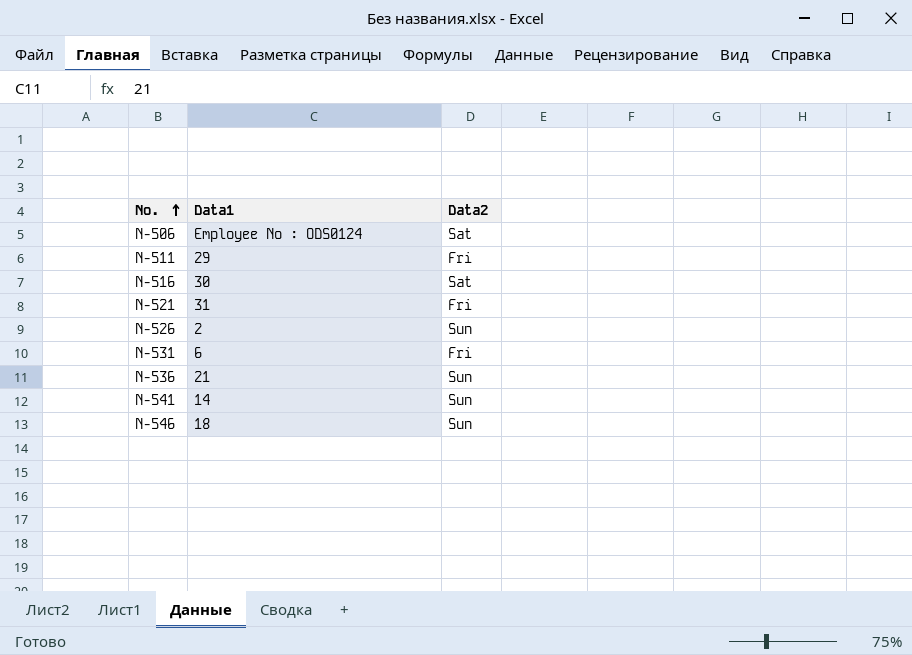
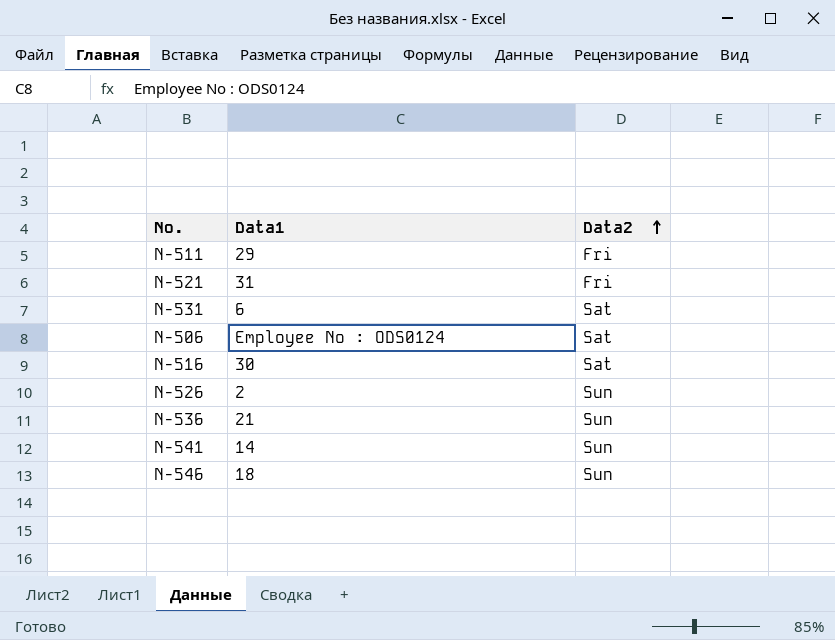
row order: No. ascending -> Data2 ascending
N-531 | Data2: Fri -> Sat

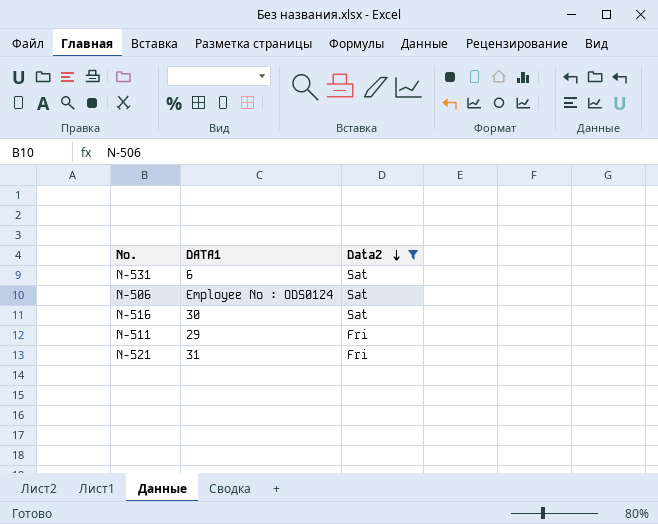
filter: none -> Data2 != Sun
row order: Data2 ascending -> Data2 descending
column name: Data1 -> DATA1

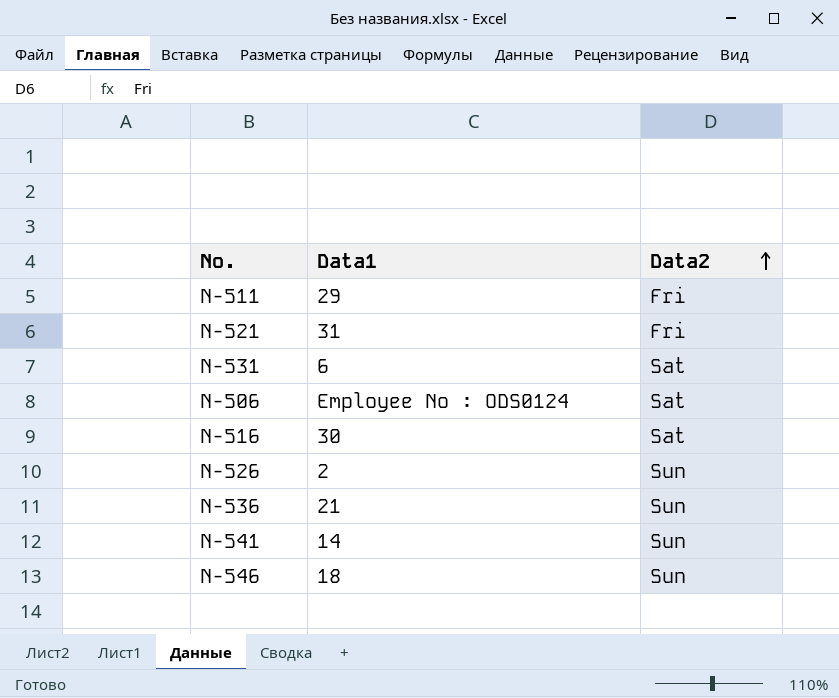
filter: Data2 != Sun -> none
row order: Data2 descending -> Data2 ascending
column name: DATA1 -> Data1

